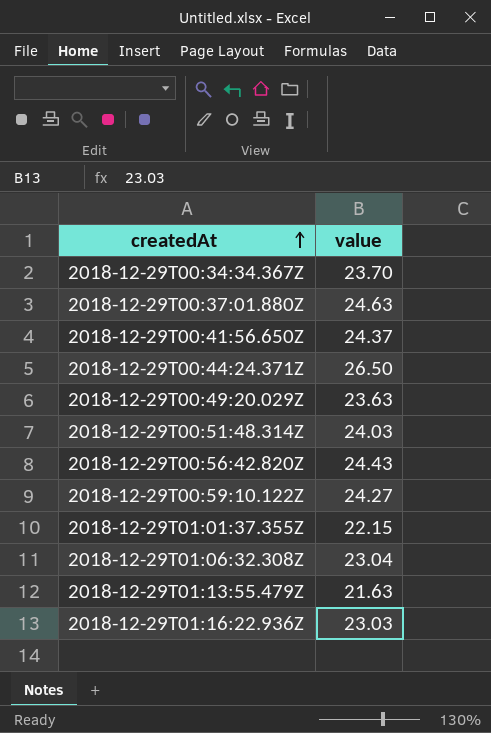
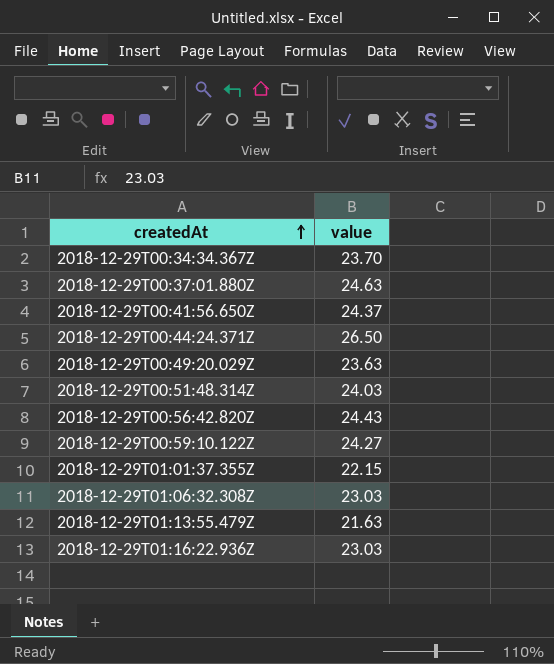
2018-12-29T01:06:32.308Z | value: 23.04 -> 23.03

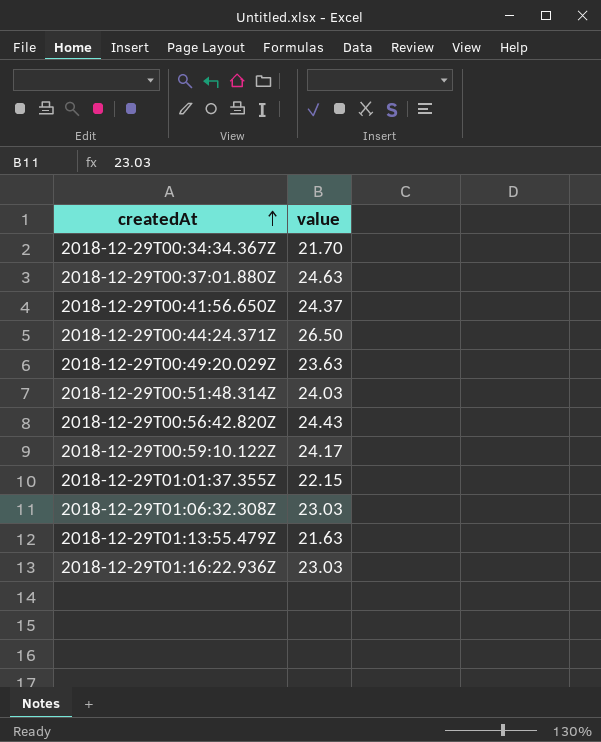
2018-12-29T00:34:34.367Z | value: 23.70 -> 21.70
2018-12-29T00:59:10.122Z | value: 24.27 -> 24.17

